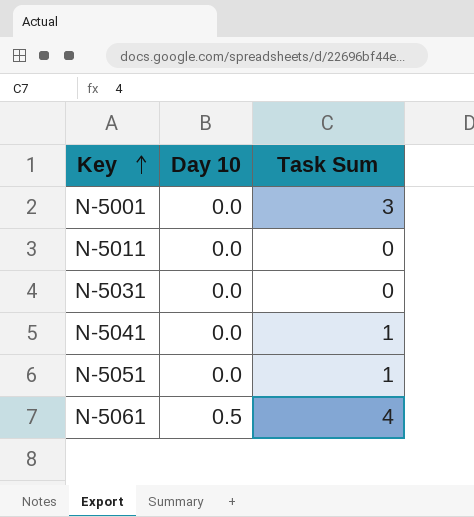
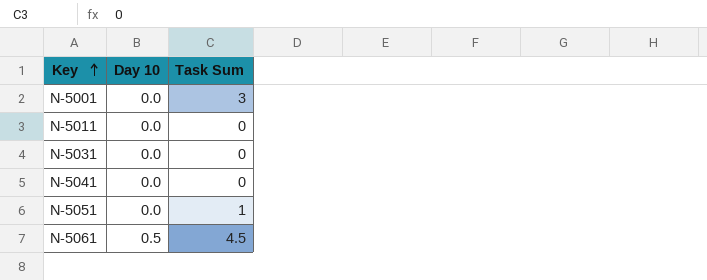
N-5041 | Task Sum: 1 -> 0
N-5061 | Task Sum: 4 -> 4.5

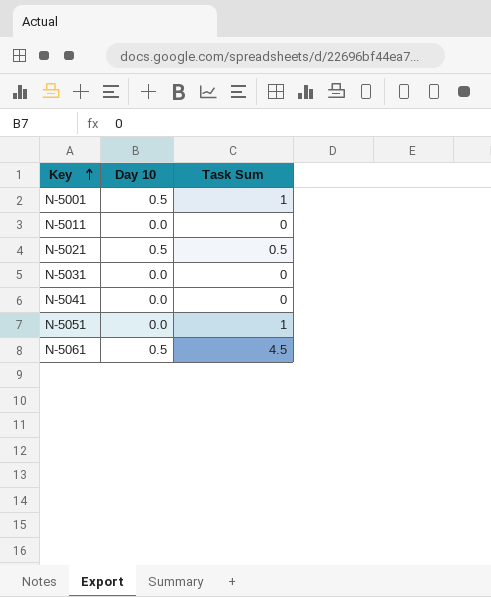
N-5001 | Day 10: 0.0 -> 0.5
N-5001 | Task Sum: 3 -> 1
row N-5021: none -> 0.5 | 0.5

